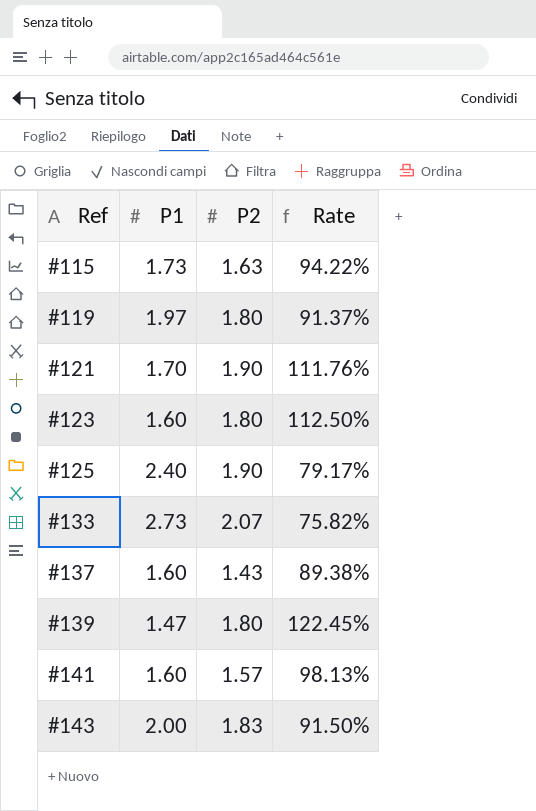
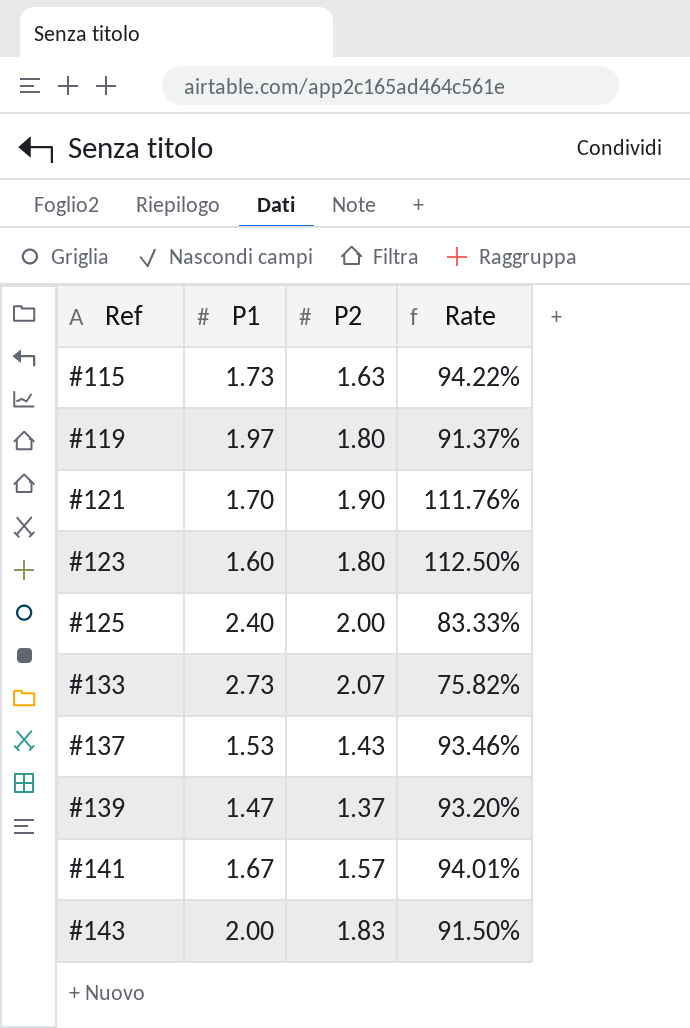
#125 | P2: 1.90 -> 2.00
#125 | Rate: 79.17% -> 83.33%
#137 | P1: 1.60 -> 1.53
#137 | Rate: 89.38% -> 93.46%
#139 | P2: 1.80 -> 1.37
#139 | Rate: 122.45% -> 93.20%
#141 | P1: 1.60 -> 1.67
#141 | Rate: 98.13% -> 94.01%

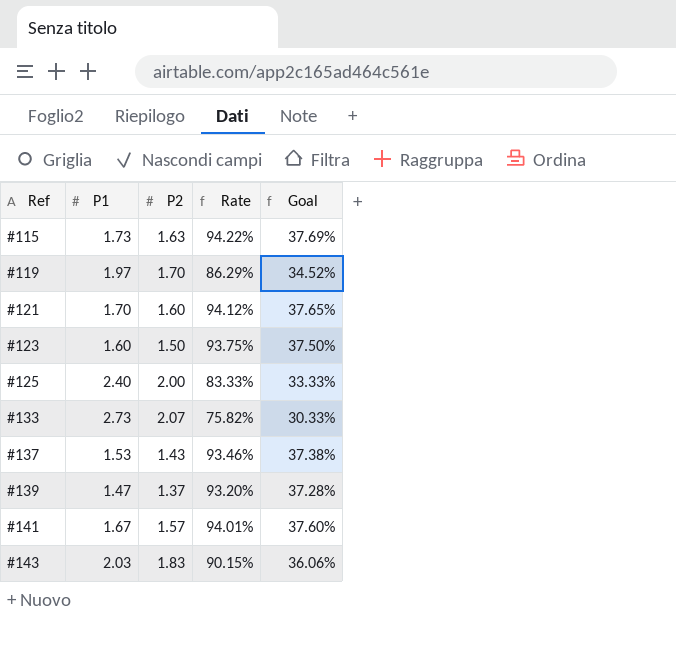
column Goal | formula: none -> [Rate] * 0.4
#119 | P2: 1.80 -> 1.70
#119 | Rate: 91.37% -> 86.29%
#121 | P2: 1.90 -> 1.60
#121 | Rate: 111.76% -> 94.12%
#123 | P2: 1.80 -> 1.50
#123 | Rate: 112.50% -> 93.75%
#143 | P1: 2.00 -> 2.03
#143 | Rate: 91.50% -> 90.15%

